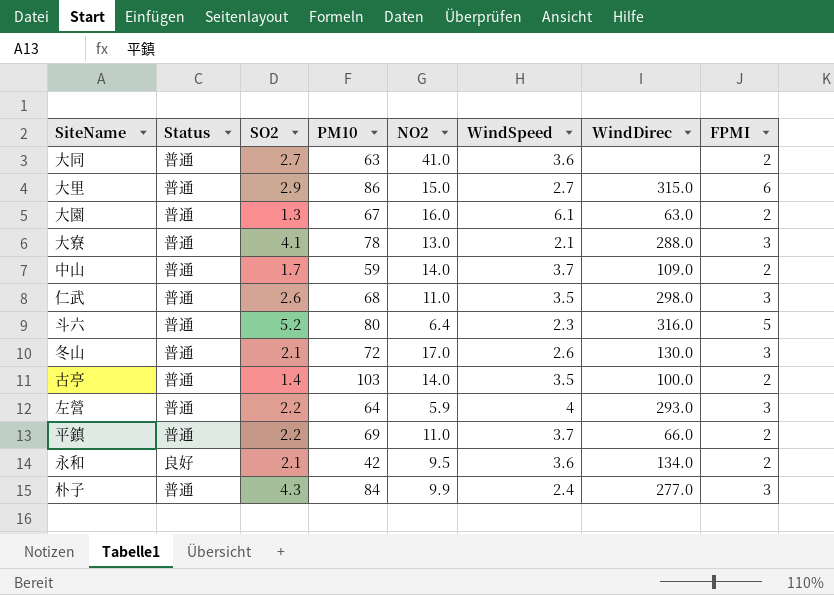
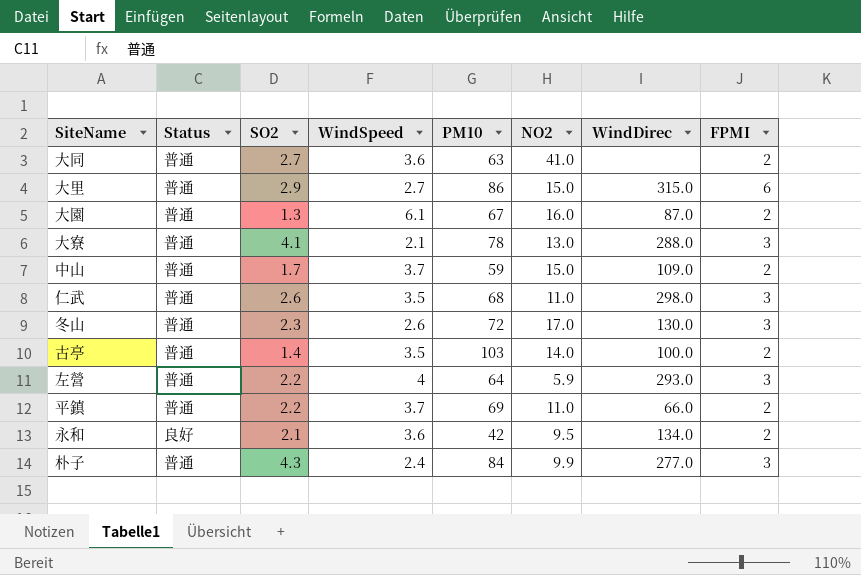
column WindSpeed | position: 6 -> 4
row 斗六: 普通 | 5.2 | 80 | 6.4 | 2.3 | 316.0 | 5 -> none
大園 | WindDirec: 63.0 -> 87.0
中山 | NO2: 14.0 -> 15.0
冬山 | SO2: 2.1 -> 2.3

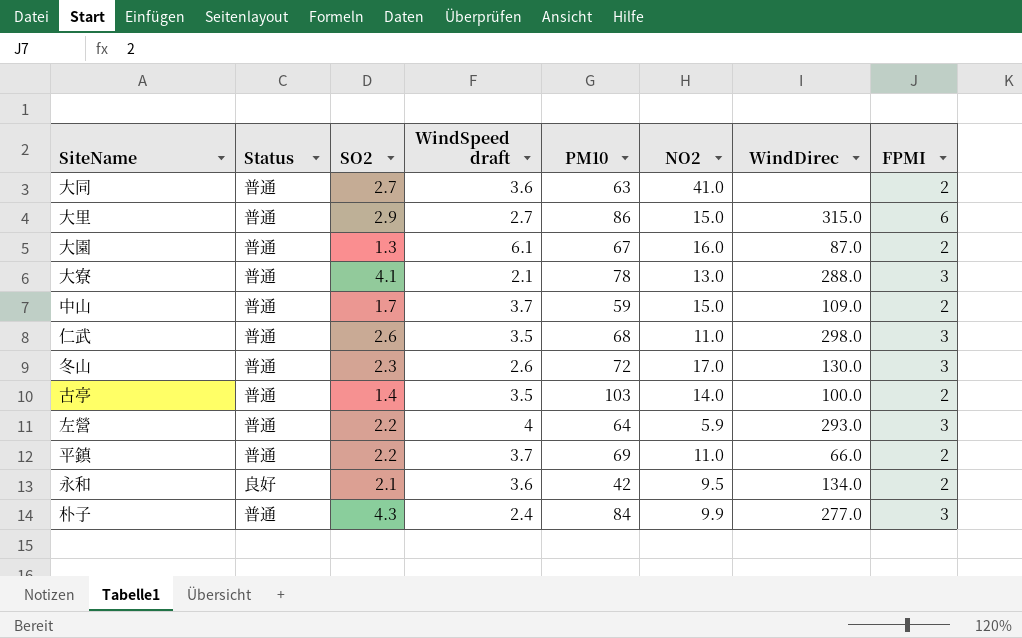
column name: WindSpeed -> WindSpeed draft

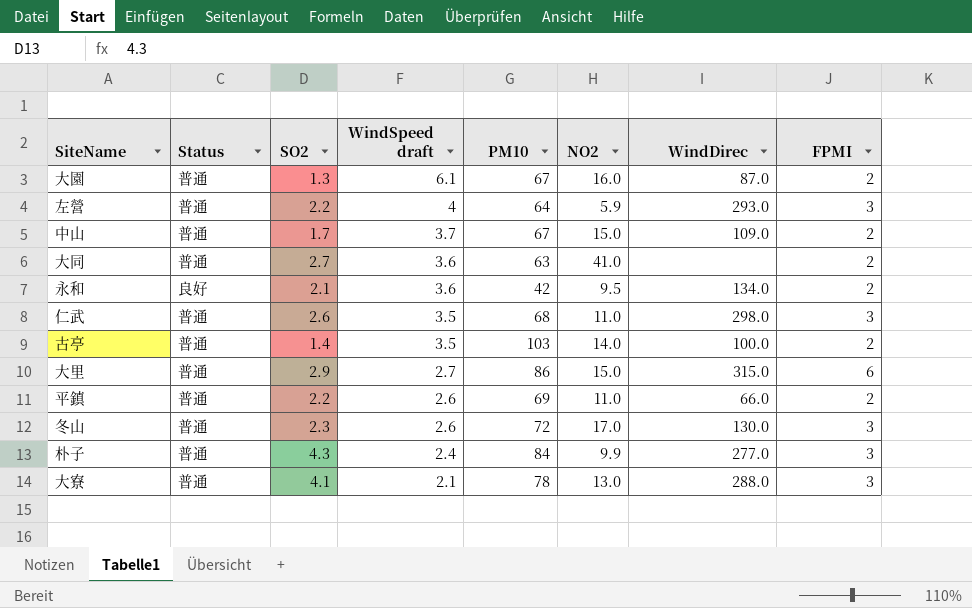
row order: none -> WindSpeed draft descending
中山 | PM10: 59 -> 67
平鎮 | WindSpeed draft: 3.7 -> 2.6

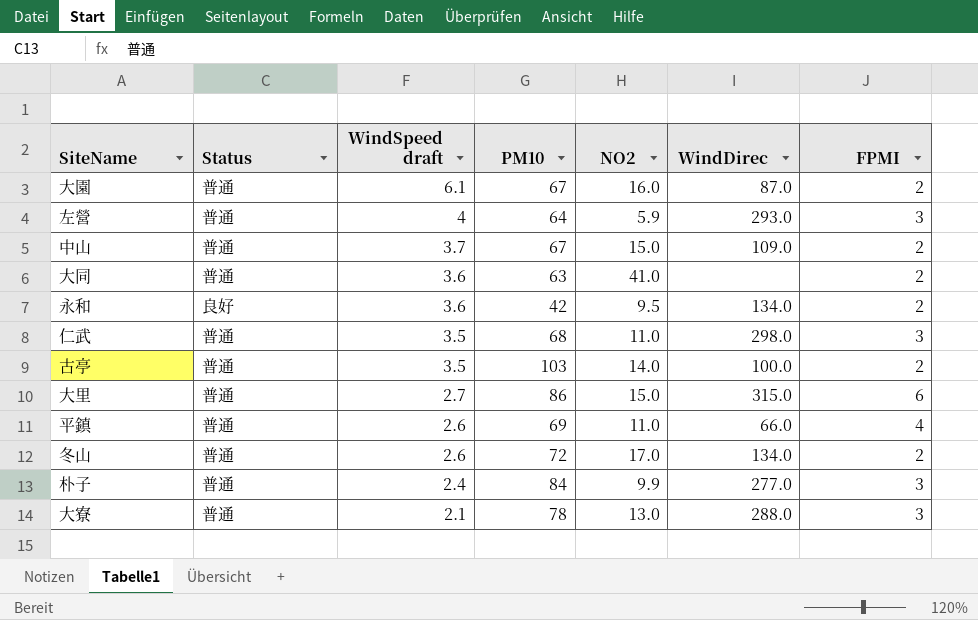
column SO2 | position: 3 -> none
平鎮 | FPMI: 2 -> 4
冬山 | WindDirec: 130.0 -> 134.0
冬山 | FPMI: 3 -> 2

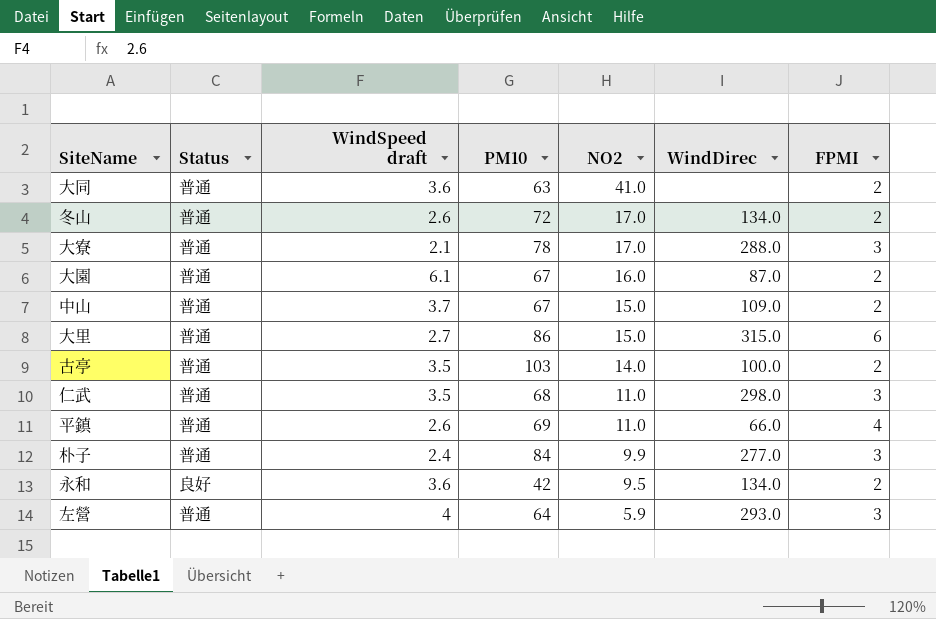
row order: WindSpeed draft descending -> NO2 descending
大寮 | NO2: 13.0 -> 17.0

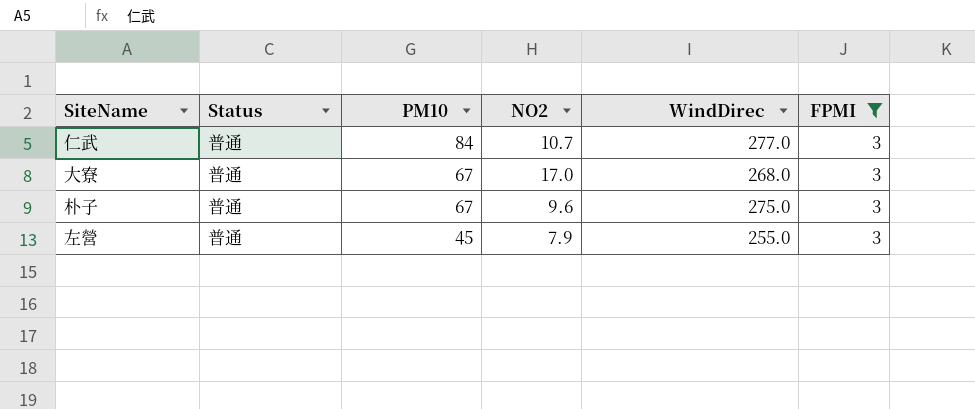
filter: none -> FPMI = 3
row order: NO2 descending -> PM10 descending
column WindSpeed draft | position: 3 -> none
仁武 | PM10: 68 -> 84
仁武 | NO2: 11.0 -> 10.7
仁武 | WindDirec: 298.0 -> 277.0
大寮 | PM10: 78 -> 67
大寮 | WindDirec: 288.0 -> 268.0
朴子 | PM10: 84 -> 67
朴子 | NO2: 9.9 -> 9.6
朴子 | WindDirec: 277.0 -> 275.0
左營 | PM10: 64 -> 45
左營 | NO2: 5.9 -> 7.9
左營 | WindDirec: 293.0 -> 255.0

